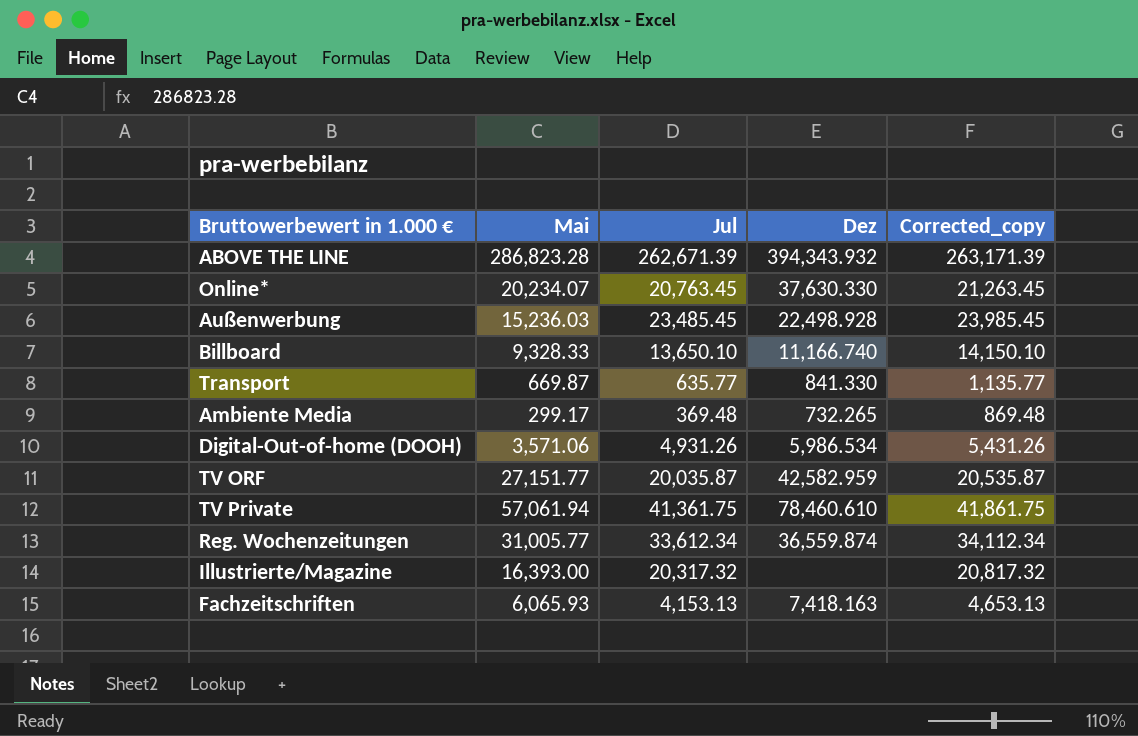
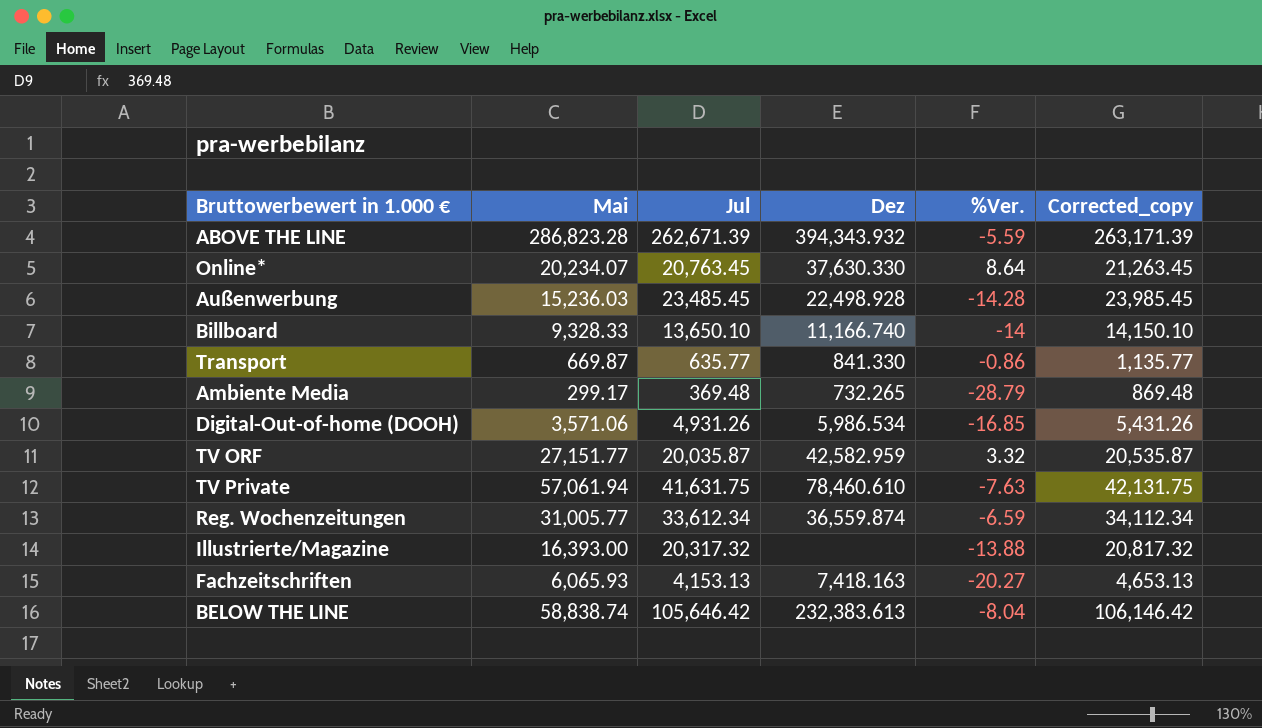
column %Ver. | position: none -> 5
TV Private | Jul: 41,361.75 -> 41,631.75
TV Private | Corrected_copy: 41,861.75 -> 42,131.75
row BELOW THE LINE: none -> 58,838.74 | 105,646.42 | 232,383.613 | -8.04 | 106,146.42

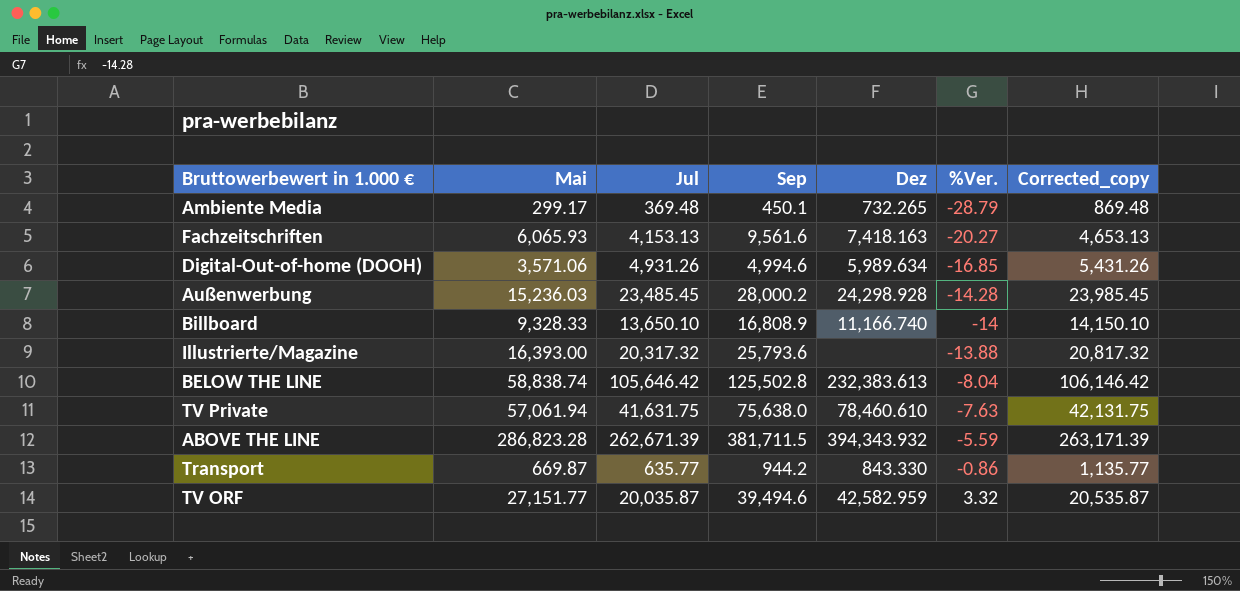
row order: none -> %Ver. ascending
column Sep | position: none -> 4
row Online*: 20,234.07 | 20,763.45 | 37,630.330 | 8.64 | 21,263.45 -> none
row Reg. Wochenzeitungen: 31,005.77 | 33,612.34 | 36,559.874 | -6.59 | 34,112.34 -> none
Digital-Out-of-home (DOOH) | Dez: 5,986.534 -> 5,989.634
Außenwerbung | Dez: 22,498.928 -> 24,298.928
Transport | Dez: 841.330 -> 843.330

